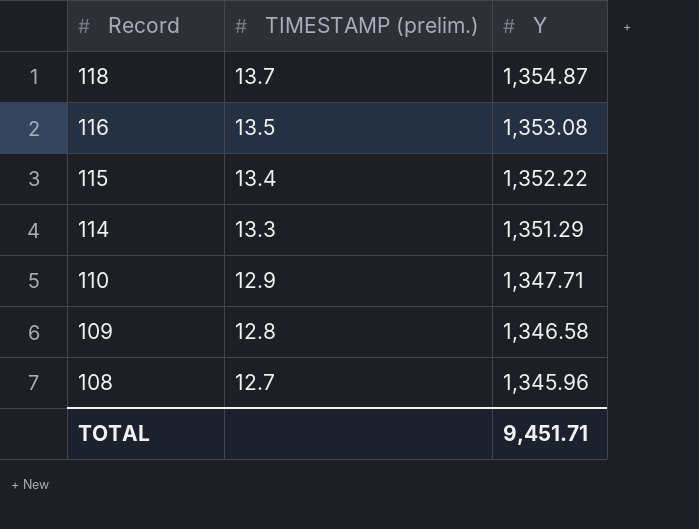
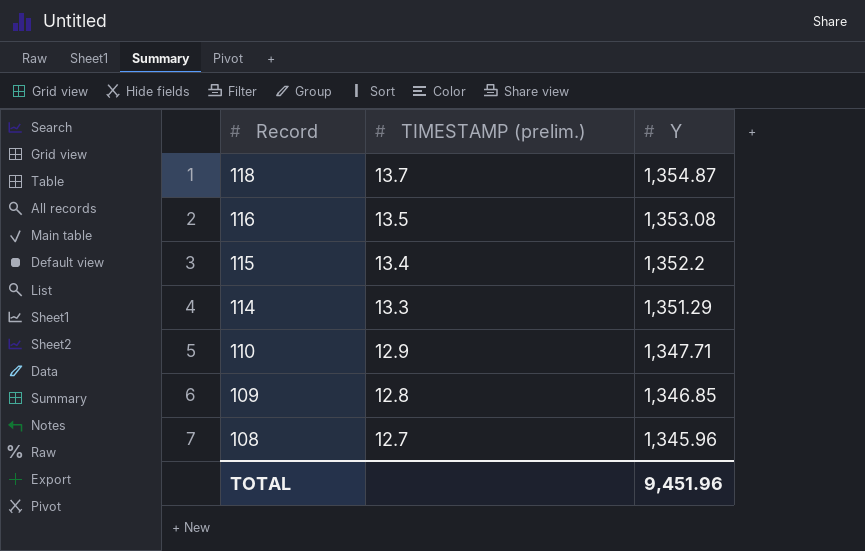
115 | Y: 1,352.22 -> 1,352.2
109 | Y: 1,346.58 -> 1,346.85
TOTAL | Y: 9,451.71 -> 9,451.96

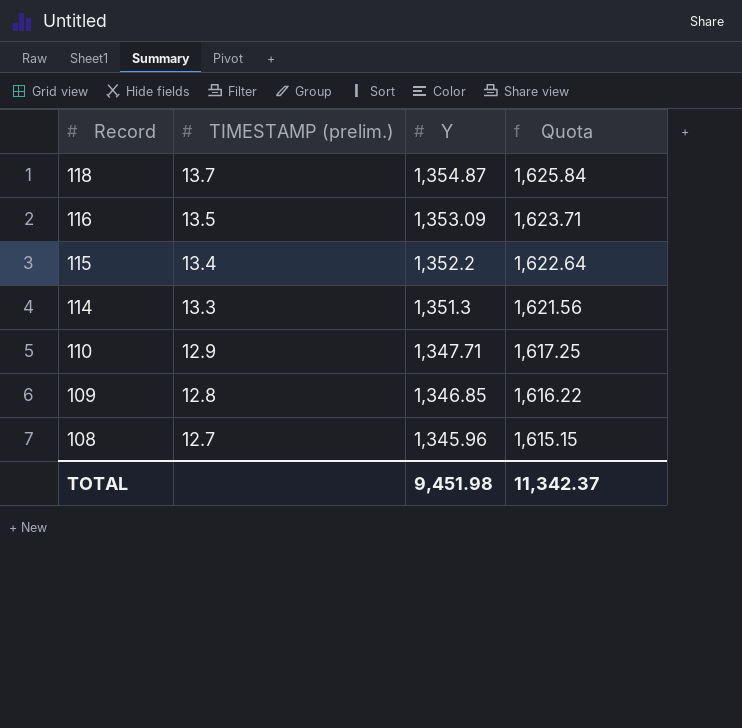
column Quota | formula: none -> [Y] * 1.2
116 | Y: 1,353.08 -> 1,353.09
114 | Y: 1,351.29 -> 1,351.3
TOTAL | Y: 9,451.96 -> 9,451.98

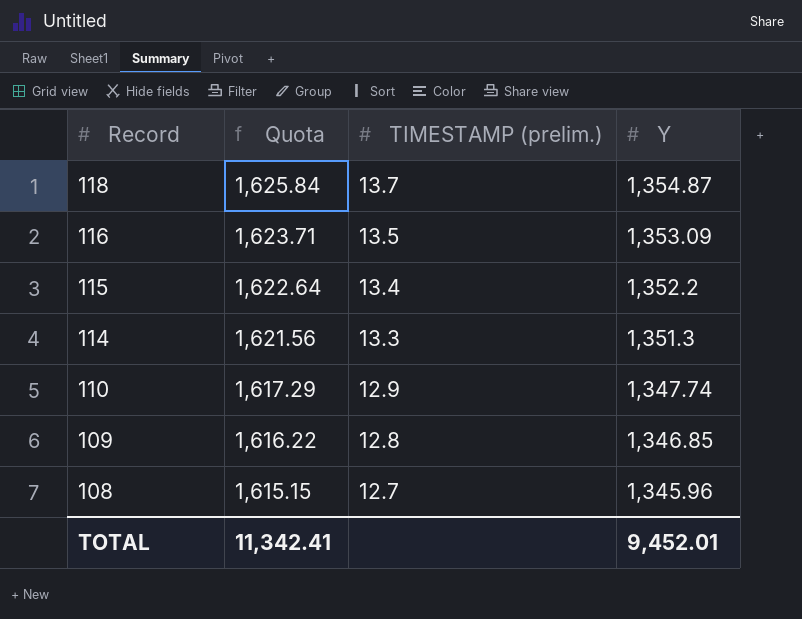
column Quota | position: 4 -> 2
110 | Quota: 1,617.25 -> 1,617.29
110 | Y: 1,347.71 -> 1,347.74
TOTAL | Quota: 11,342.37 -> 11,342.41
TOTAL | Y: 9,451.98 -> 9,452.01

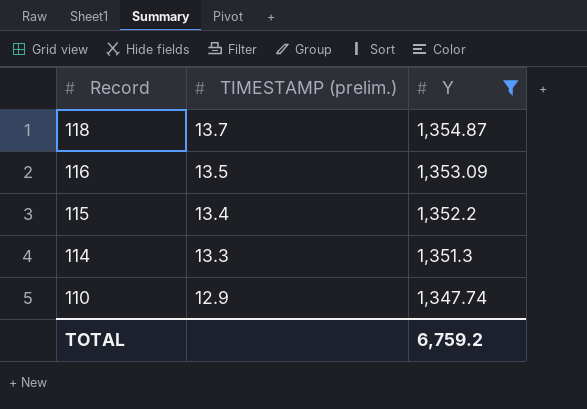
filter: none -> Y >= 1,347.74
column Quota | formula: [Y] * 1.2 -> none
TOTAL | Y: 9,452.01 -> 6,759.2

